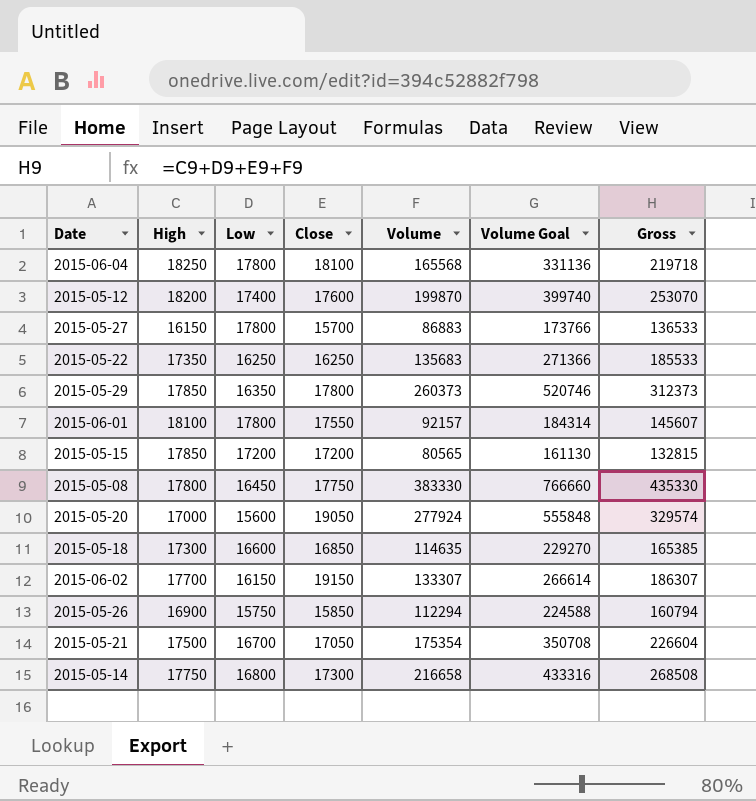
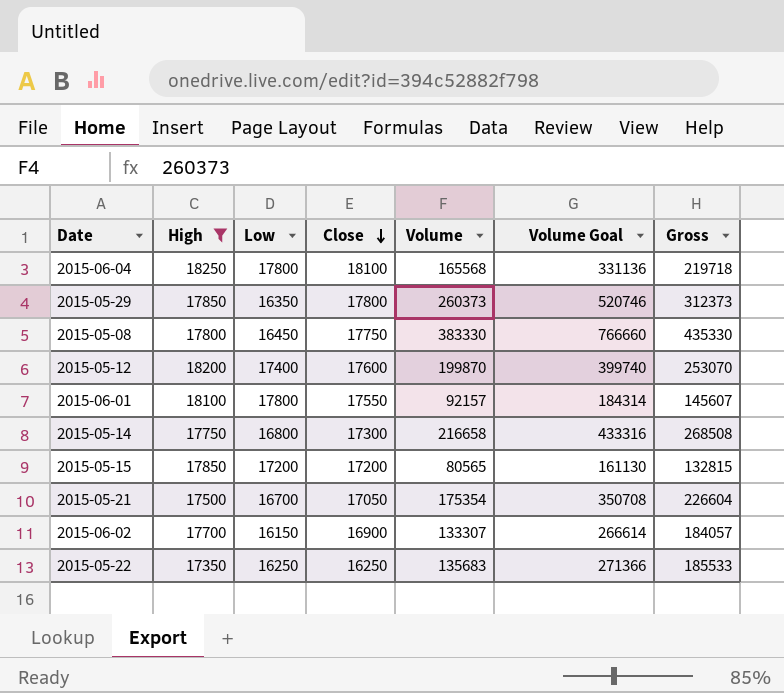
filter: none -> High >= 17350
row order: none -> Close descending
2015-06-02 | Close: 19150 -> 16900
2015-06-02 | Gross: 186307 -> 184057

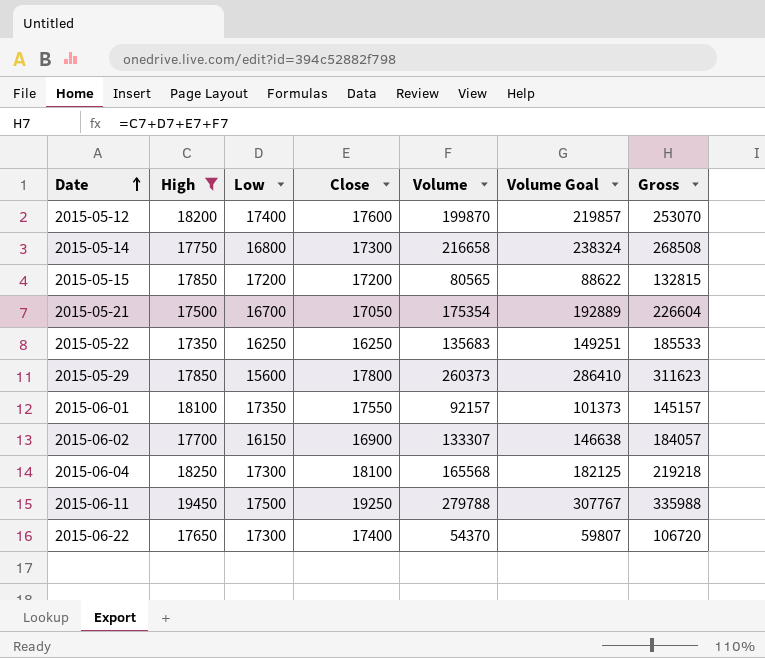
row order: Close descending -> Date ascending
column Volume Goal | formula: [Volume] * 2 -> [Volume] * 1.1
row 2015-05-08: 17800 | 16450 | 17750 | 383330 | 766660 | 435330 -> none
2015-05-29 | Low: 16350 -> 15600
2015-05-29 | Gross: 312373 -> 311623
2015-06-01 | Low: 17800 -> 17350
2015-06-01 | Gross: 145607 -> 145157
2015-06-04 | Low: 17800 -> 17300
2015-06-04 | Gross: 219718 -> 219218
row 2015-06-11: none -> 19450 | 17500 | 19250 | 279788 | 307767 | 335988
row 2015-06-22: none -> 17650 | 17300 | 17400 | 54370 | 59807 | 106720

